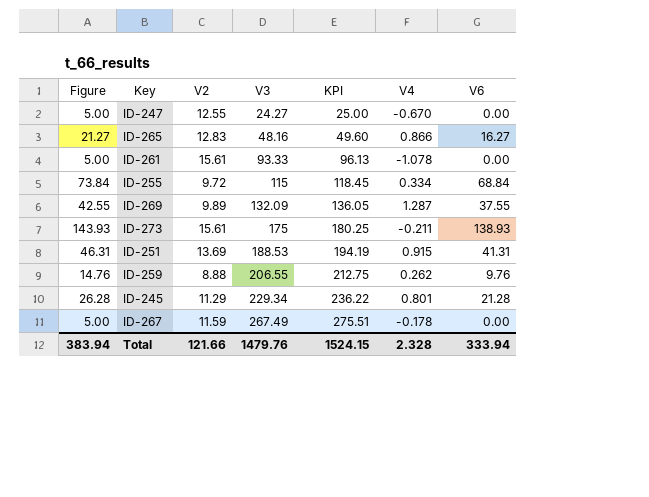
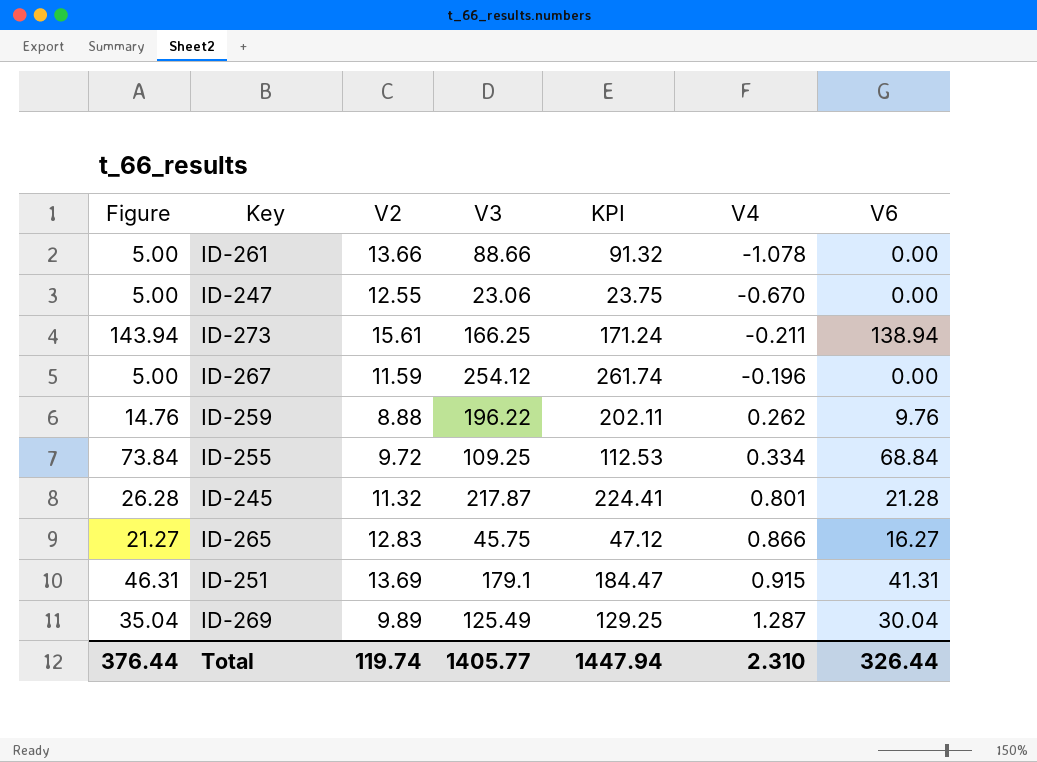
row order: V3 ascending -> V4 ascending
ID-261 | V2: 15.61 -> 13.66
ID-261 | V3: 93.33 -> 88.66
ID-261 | KPI: 96.13 -> 91.32
ID-247 | V3: 24.27 -> 23.06
ID-247 | KPI: 25.00 -> 23.75
ID-273 | Figure: 143.93 -> 143.94
ID-273 | V3: 175 -> 166.25
ID-273 | KPI: 180.25 -> 171.24
ID-273 | V6: 138.93 -> 138.94
ID-267 | V3: 267.49 -> 254.12
ID-267 | KPI: 275.51 -> 261.74
ID-267 | V4: -0.178 -> -0.196
ID-259 | V3: 206.55 -> 196.22
ID-259 | KPI: 212.75 -> 202.11
ID-255 | V3: 115 -> 109.25
ID-255 | KPI: 118.45 -> 112.53
ID-245 | V2: 11.29 -> 11.32
ID-245 | V3: 229.34 -> 217.87
ID-245 | KPI: 236.22 -> 224.41
ID-265 | V3: 48.16 -> 45.75
ID-265 | KPI: 49.60 -> 47.12
ID-251 | V3: 188.53 -> 179.1
ID-251 | KPI: 194.19 -> 184.47
ID-269 | Figure: 42.55 -> 35.04
ID-269 | V3: 132.09 -> 125.49
ID-269 | KPI: 136.05 -> 129.25
ID-269 | V6: 37.55 -> 30.04
Total | Figure: 383.94 -> 376.44
Total | V2: 121.66 -> 119.74
Total | V3: 1479.76 -> 1405.77
Total | KPI: 1524.15 -> 1447.94
Total | V4: 2.328 -> 2.310
Total | V6: 333.94 -> 326.44

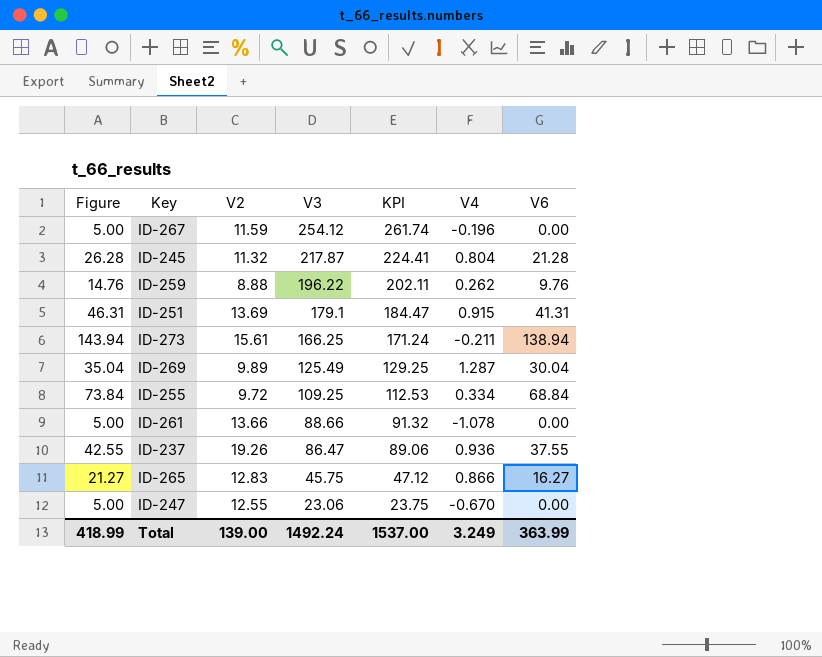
row order: V4 ascending -> V3 descending
ID-245 | V4: 0.801 -> 0.804
row ID-237: none -> 42.55 | 19.26 | 86.47 | 89.06 | 0.936 | 37.55
Total | Figure: 376.44 -> 418.99
Total | V2: 119.74 -> 139.00
Total | V3: 1405.77 -> 1492.24
Total | KPI: 1447.94 -> 1537.00
Total | V4: 2.310 -> 3.249
Total | V6: 326.44 -> 363.99

